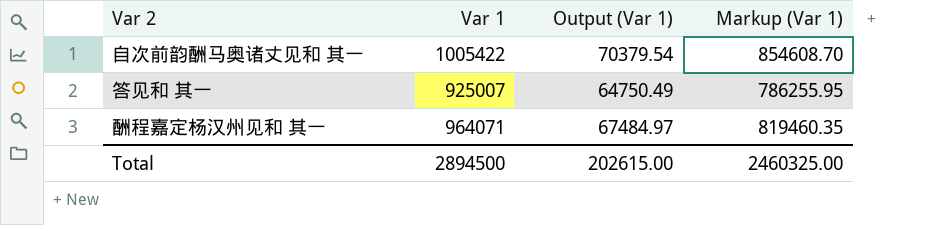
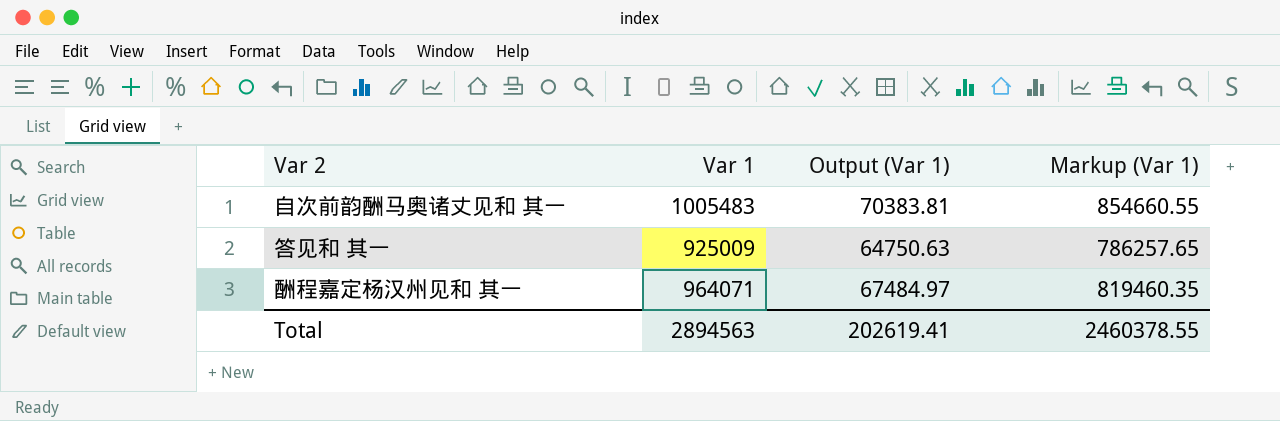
自次前韵酬马奥诸丈见和 其一 | Var 1: 1005422 -> 1005483
自次前韵酬马奥诸丈见和 其一 | Output (Var 1): 70379.54 -> 70383.81
自次前韵酬马奥诸丈见和 其一 | Markup (Var 1): 854608.70 -> 854660.55
答见和 其一 | Var 1: 925007 -> 925009
答见和 其一 | Output (Var 1): 64750.49 -> 64750.63
答见和 其一 | Markup (Var 1): 786255.95 -> 786257.65
Total | Var 1: 2894500 -> 2894563
Total | Output (Var 1): 202615.00 -> 202619.41
Total | Markup (Var 1): 2460325.00 -> 2460378.55

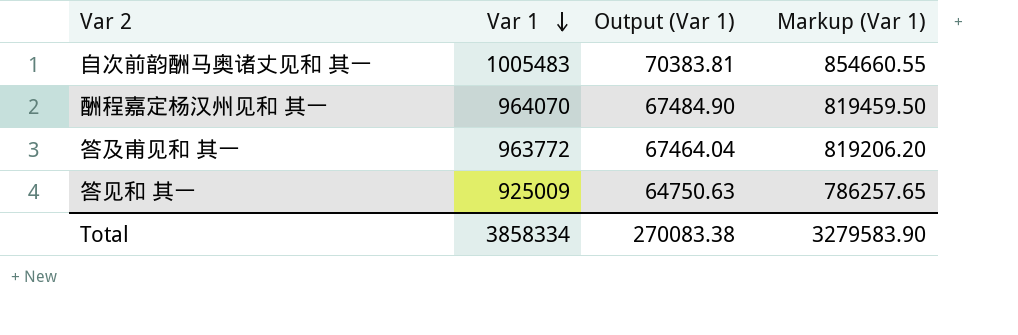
row order: none -> Var 1 descending
酬程嘉定杨汉州见和 其一 | Var 1: 964071 -> 964070
酬程嘉定杨汉州见和 其一 | Output (Var 1): 67484.97 -> 67484.90
酬程嘉定杨汉州见和 其一 | Markup (Var 1): 819460.35 -> 819459.50
row 答及甫见和 其一: none -> 963772 | 67464.04 | 819206.20
Total | Var 1: 2894563 -> 3858334
Total | Output (Var 1): 202619.41 -> 270083.38
Total | Markup (Var 1): 2460378.55 -> 3279583.90

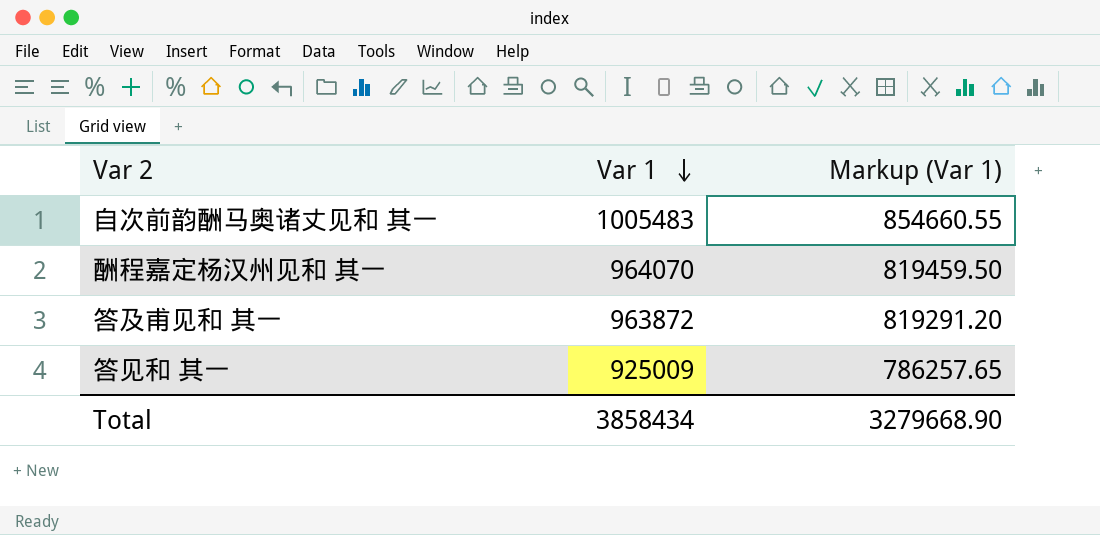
column Output (Var 1) | formula: [Var 1] * 0.07 -> none
答及甫见和 其一 | Var 1: 963772 -> 963872
答及甫见和 其一 | Markup (Var 1): 819206.20 -> 819291.20
Total | Var 1: 3858334 -> 3858434
Total | Markup (Var 1): 3279583.90 -> 3279668.90

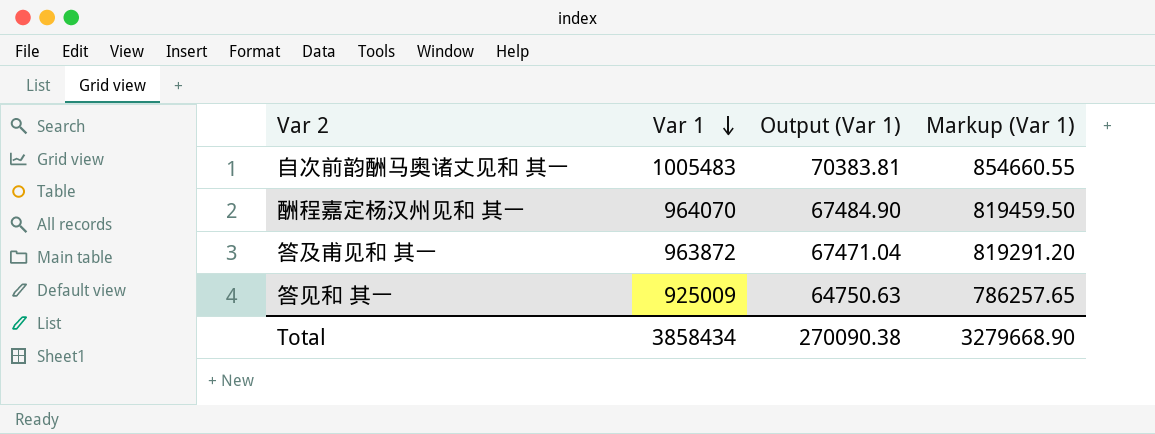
column Output (Var 1) | formula: none -> [Var 1] * 0.07

